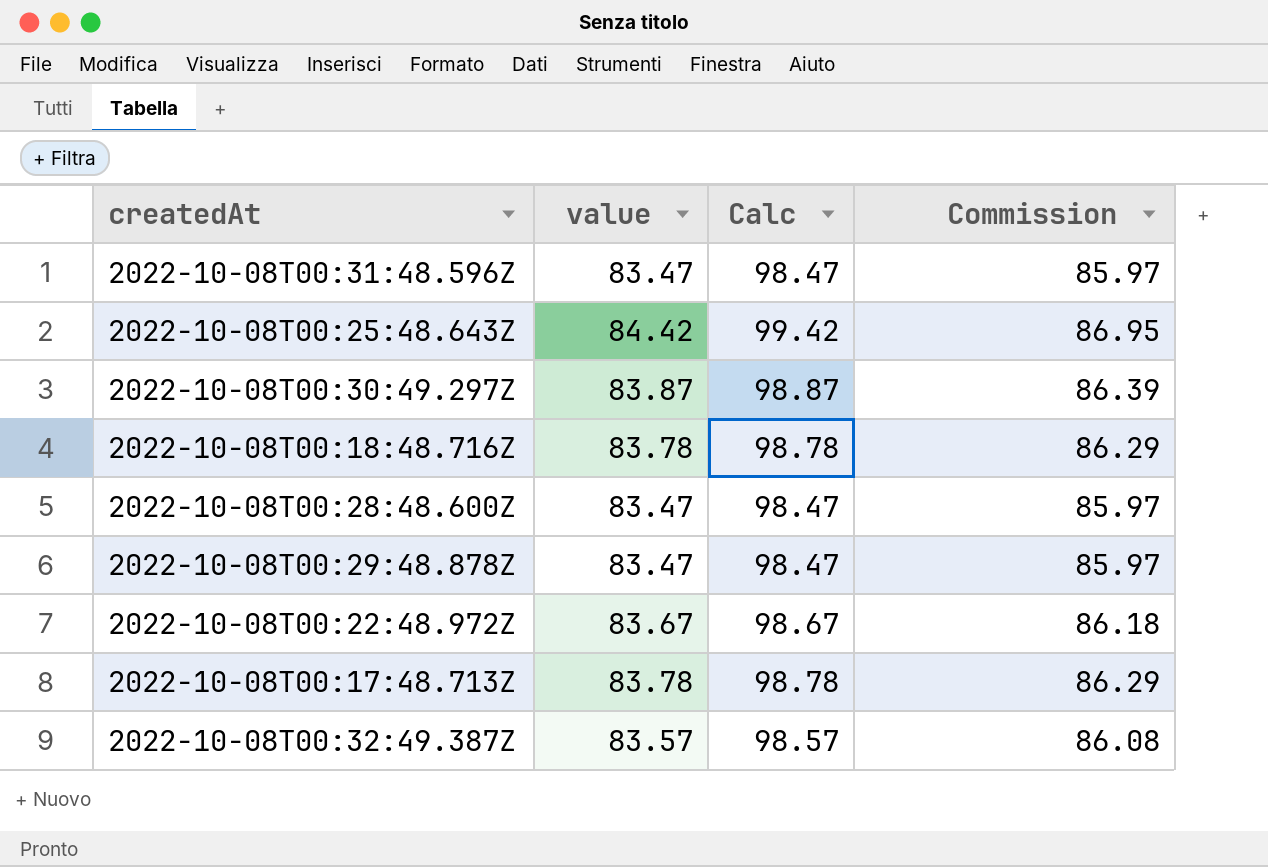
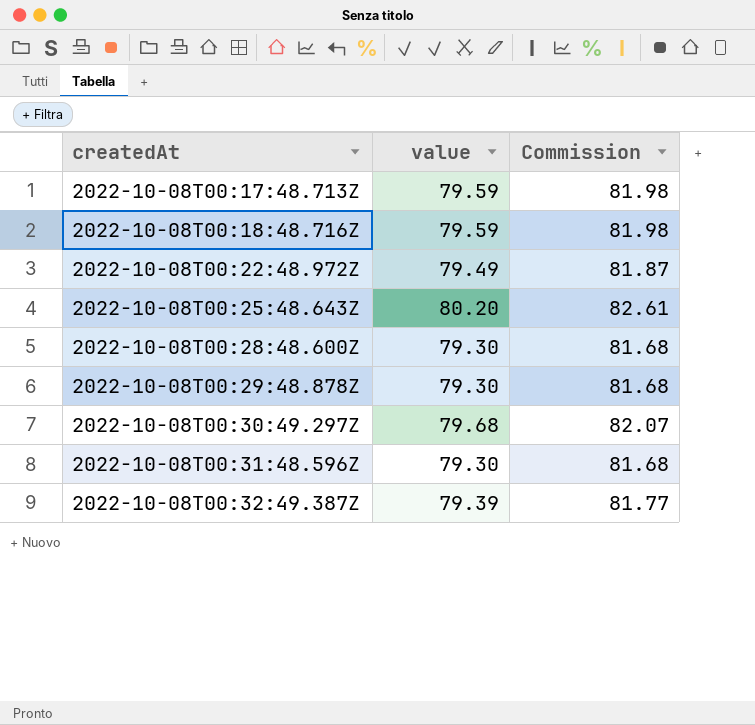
row order: none -> createdAt ascending
column Calc | formula: [value] + 15 -> none
2022-10-08T00:17:48.713Z | value: 83.78 -> 79.59
2022-10-08T00:17:48.713Z | Commission: 86.29 -> 81.98
2022-10-08T00:18:48.716Z | value: 83.78 -> 79.59
2022-10-08T00:18:48.716Z | Commission: 86.29 -> 81.98
2022-10-08T00:22:48.972Z | value: 83.67 -> 79.49
2022-10-08T00:22:48.972Z | Commission: 86.18 -> 81.87
2022-10-08T00:25:48.643Z | value: 84.42 -> 80.20
2022-10-08T00:25:48.643Z | Commission: 86.95 -> 82.61
2022-10-08T00:28:48.600Z | value: 83.47 -> 79.30
2022-10-08T00:28:48.600Z | Commission: 85.97 -> 81.68
2022-10-08T00:29:48.878Z | value: 83.47 -> 79.30
2022-10-08T00:29:48.878Z | Commission: 85.97 -> 81.68
2022-10-08T00:30:49.297Z | value: 83.87 -> 79.68
2022-10-08T00:30:49.297Z | Commission: 86.39 -> 82.07
2022-10-08T00:31:48.596Z | value: 83.47 -> 79.30
2022-10-08T00:31:48.596Z | Commission: 85.97 -> 81.68
2022-10-08T00:32:49.387Z | value: 83.57 -> 79.39
2022-10-08T00:32:49.387Z | Commission: 86.08 -> 81.77

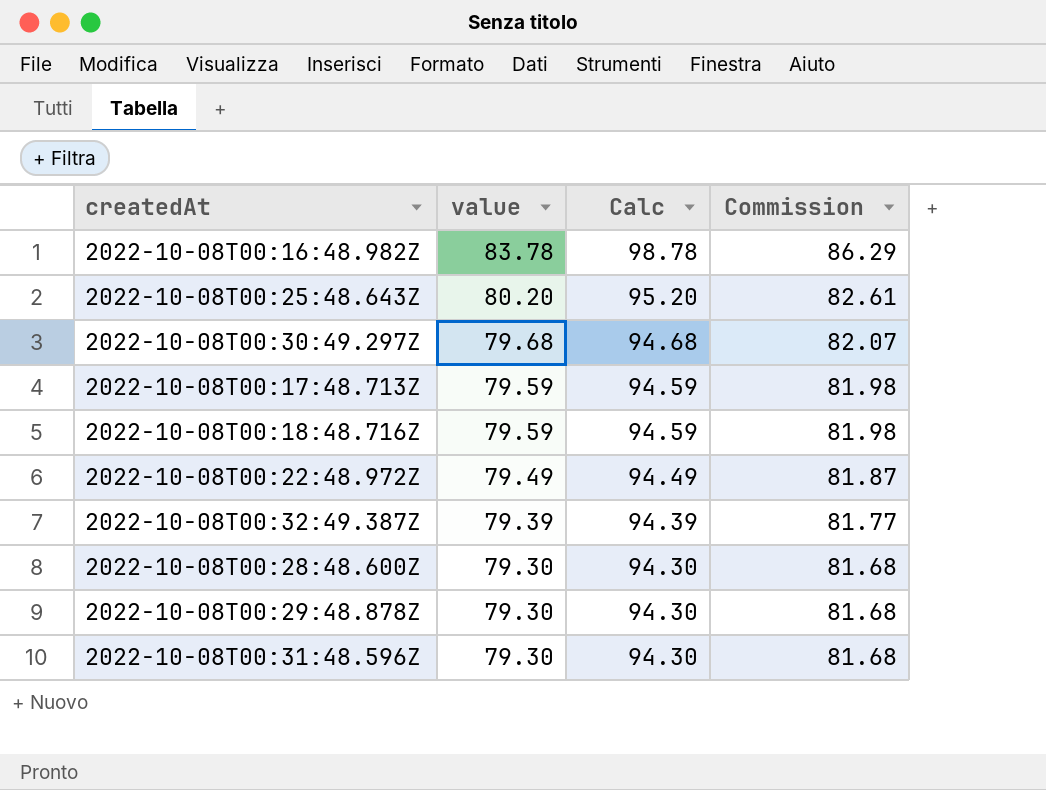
row order: createdAt ascending -> value descending
column Calc | formula: none -> [value] + 15
row 2022-10-08T00:16:48.982Z: none -> 83.78 | 98.78 | 86.29

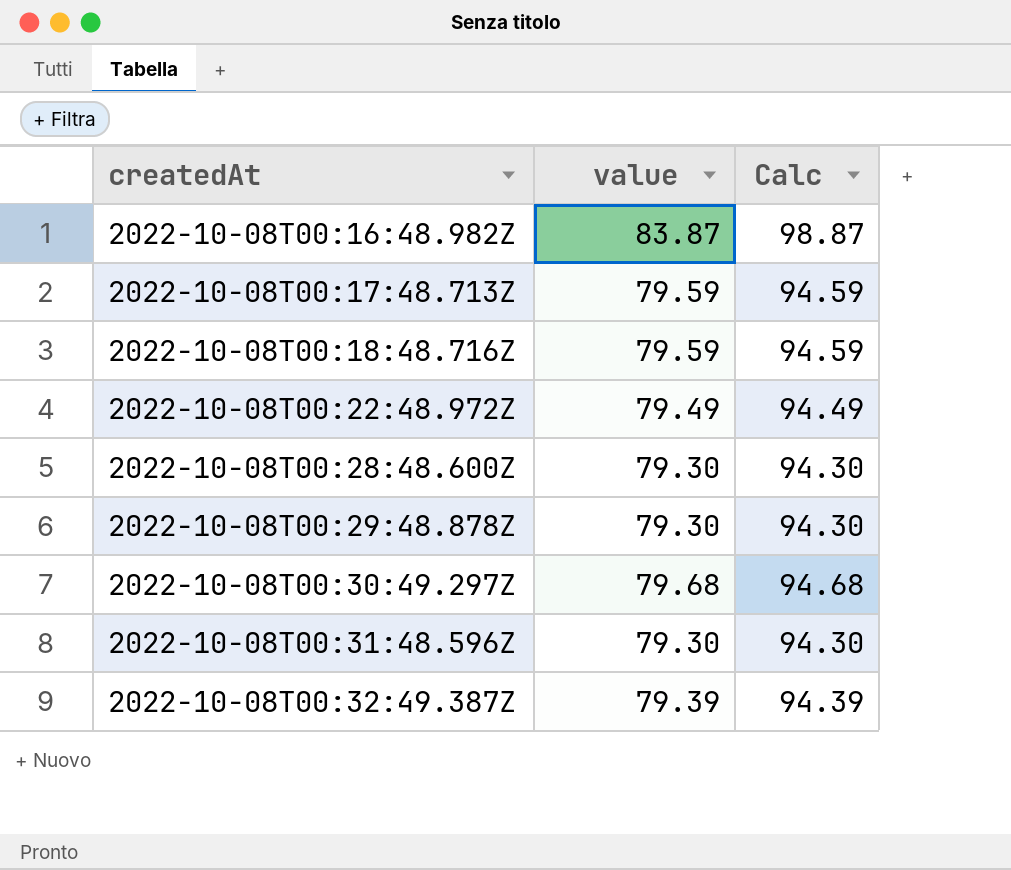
row order: value descending -> createdAt ascending
column Commission | formula: [value] * 1.03 -> none
row 2022-10-08T00:25:48.643Z: 80.20 | 95.20 | 82.61 -> none
2022-10-08T00:16:48.982Z | value: 83.78 -> 83.87
2022-10-08T00:16:48.982Z | Calc: 98.78 -> 98.87

